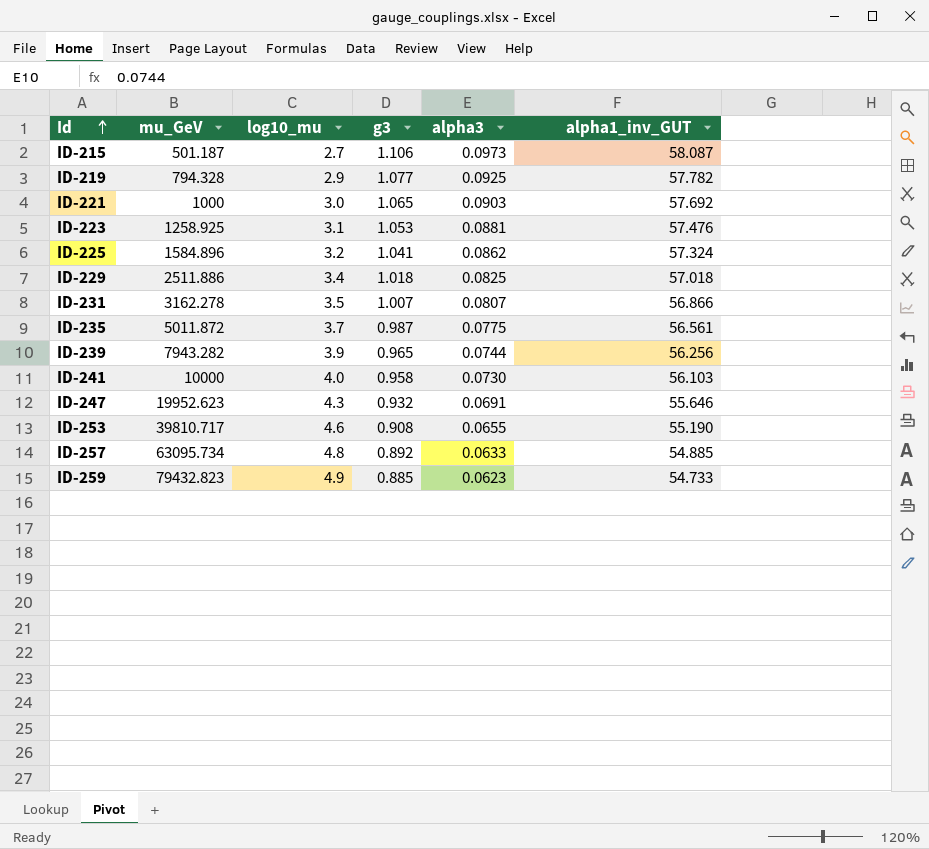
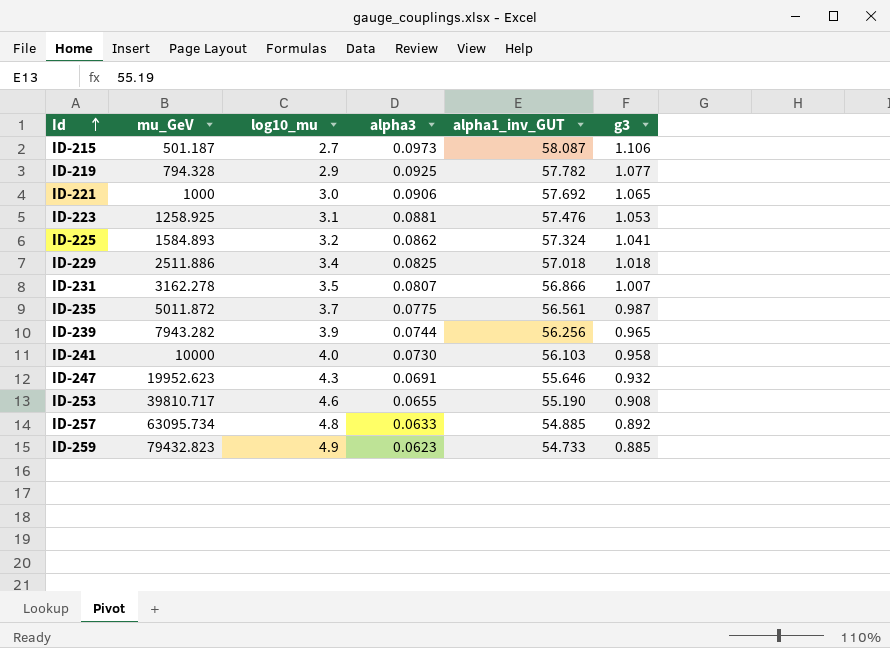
column g3 | position: 4 -> 6
ID-221 | alpha3: 0.0903 -> 0.0906
ID-225 | mu_GeV: 1584.896 -> 1584.893

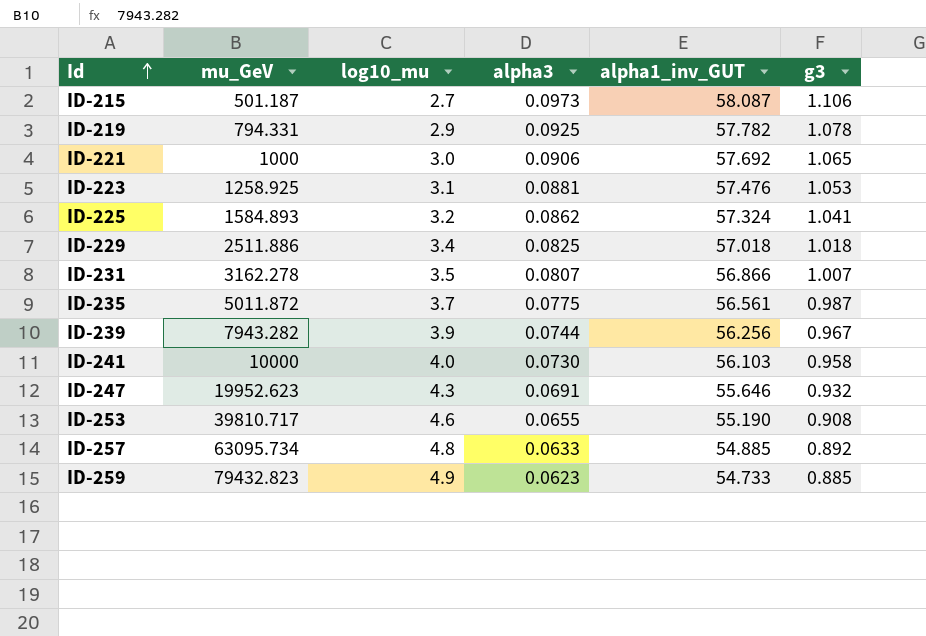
ID-219 | mu_GeV: 794.328 -> 794.331
ID-219 | g3: 1.077 -> 1.078
ID-239 | g3: 0.965 -> 0.967

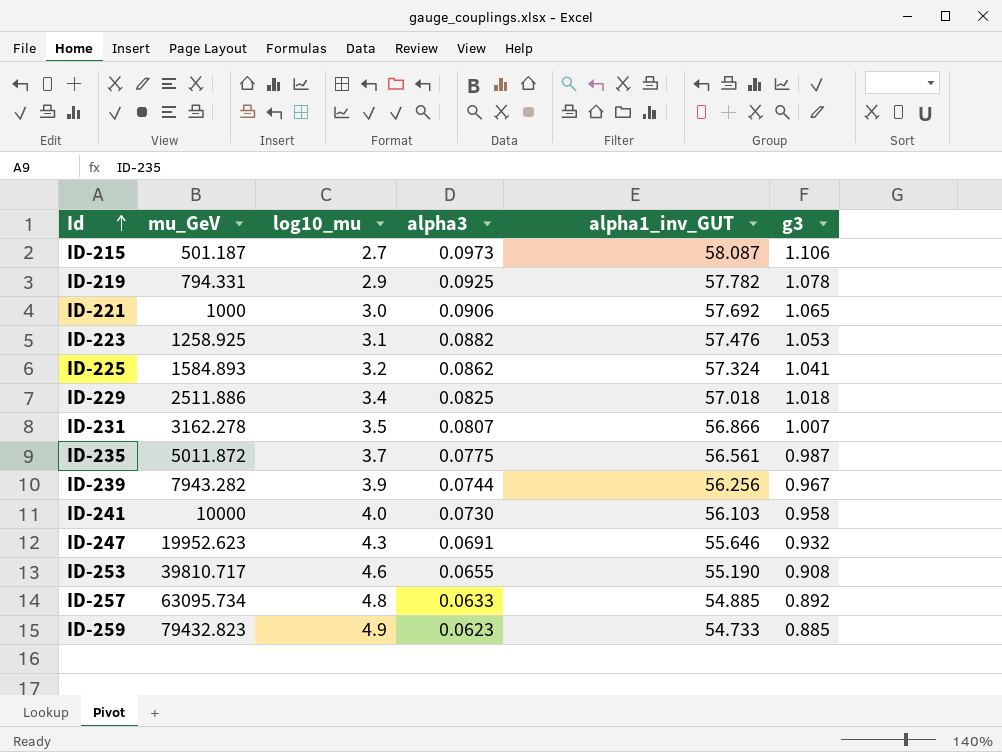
ID-223 | alpha3: 0.0881 -> 0.0882

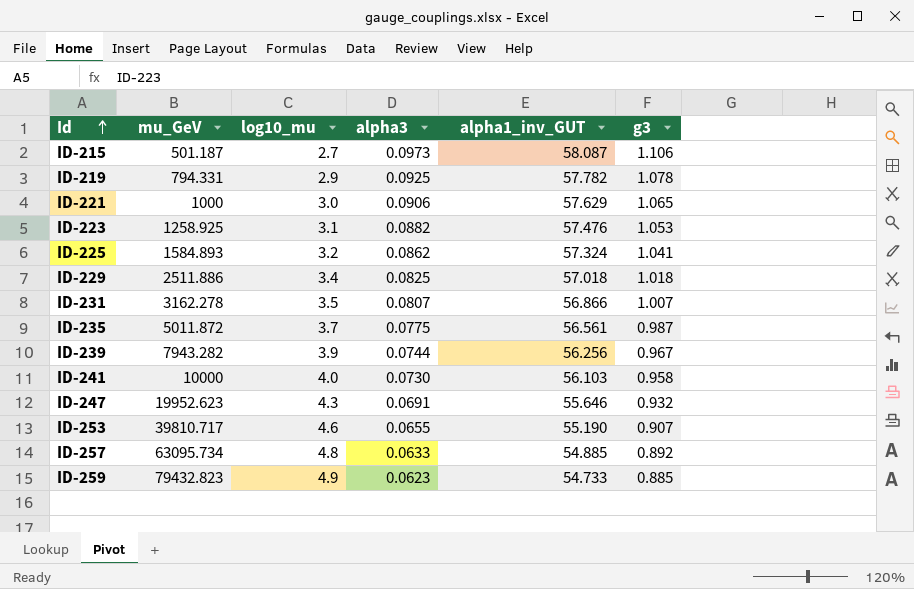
ID-221 | alpha1_inv_GUT: 57.692 -> 57.629
ID-253 | g3: 0.908 -> 0.907

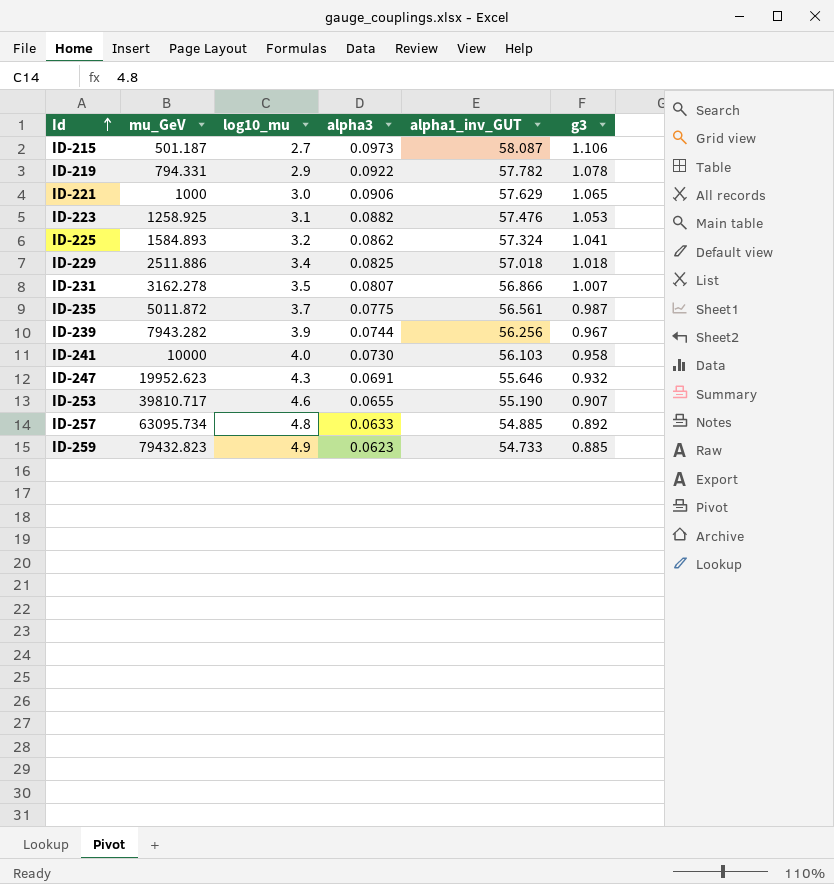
ID-219 | alpha3: 0.0925 -> 0.0922

